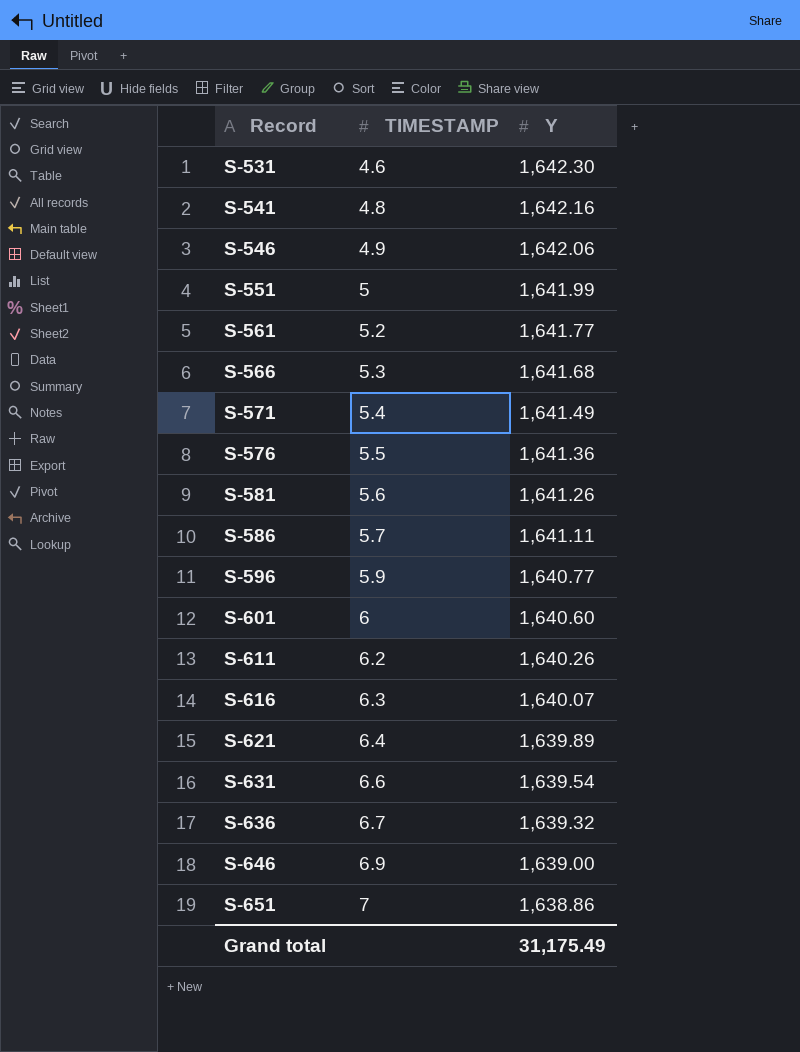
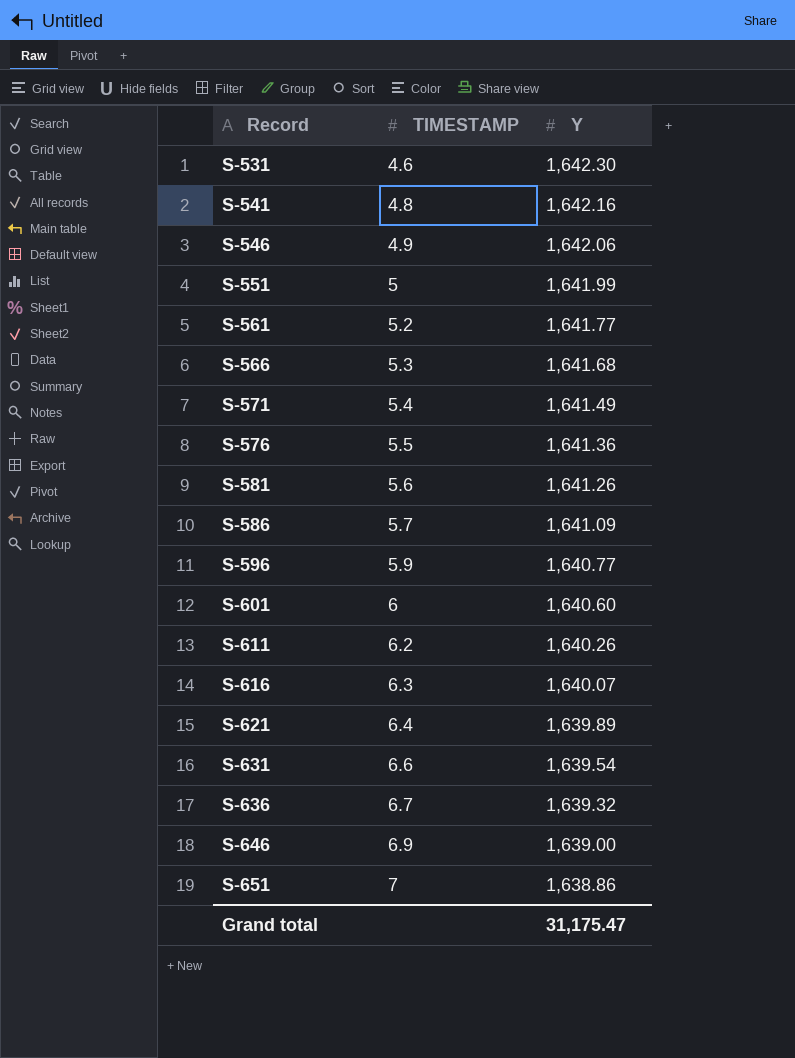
S-586 | Y: 1,641.11 -> 1,641.09
Grand total | Y: 31,175.49 -> 31,175.47

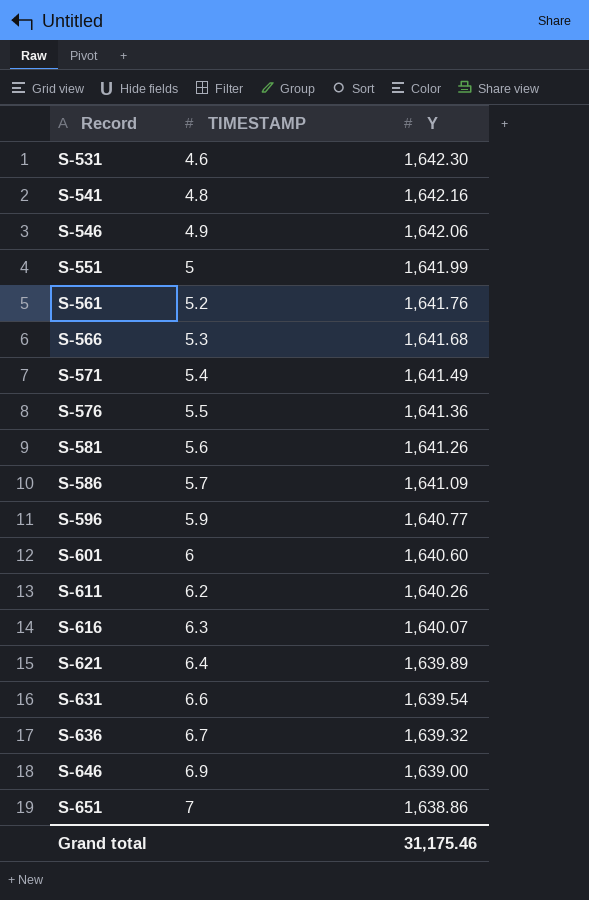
S-561 | Y: 1,641.77 -> 1,641.76
Grand total | Y: 31,175.47 -> 31,175.46

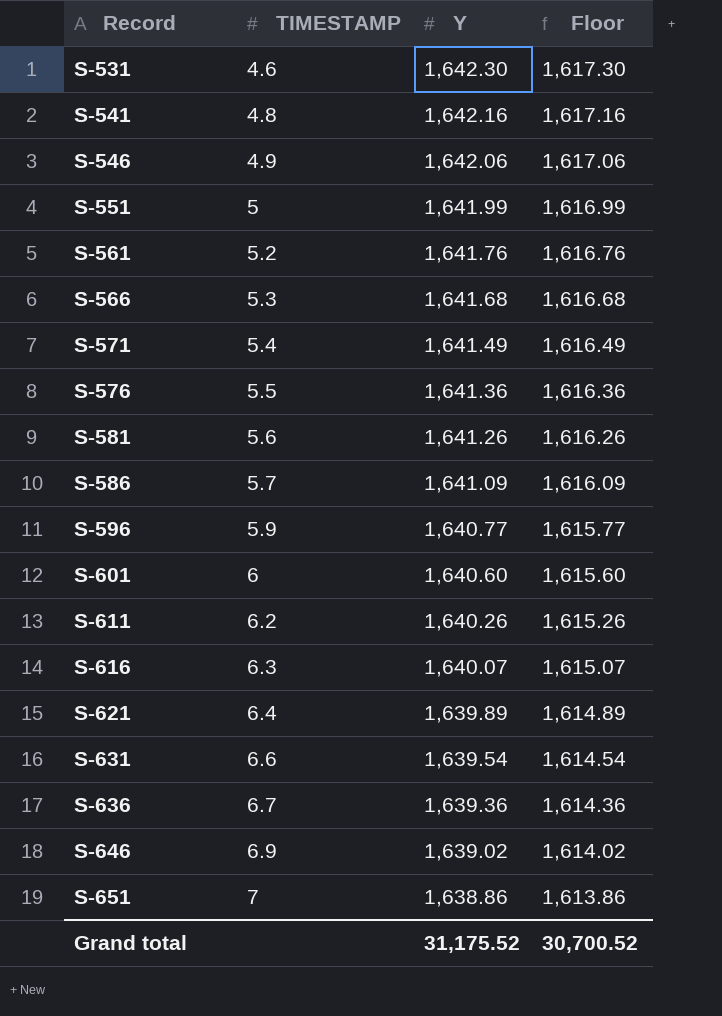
column Floor | formula: none -> [Y] - 25
S-636 | Y: 1,639.32 -> 1,639.36
S-646 | Y: 1,639.00 -> 1,639.02
Grand total | Y: 31,175.46 -> 31,175.52

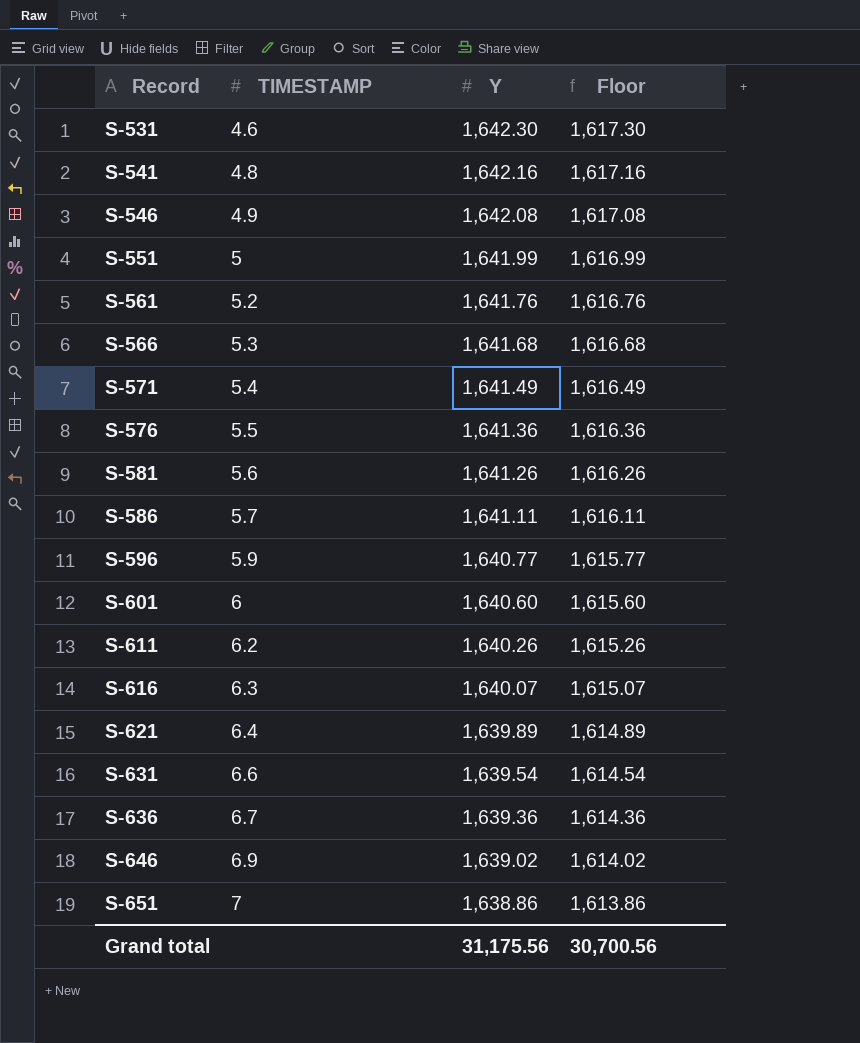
S-546 | Y: 1,642.06 -> 1,642.08
S-546 | Floor: 1,617.06 -> 1,617.08
S-586 | Y: 1,641.09 -> 1,641.11
S-586 | Floor: 1,616.09 -> 1,616.11
Grand total | Y: 31,175.52 -> 31,175.56
Grand total | Floor: 30,700.52 -> 30,700.56

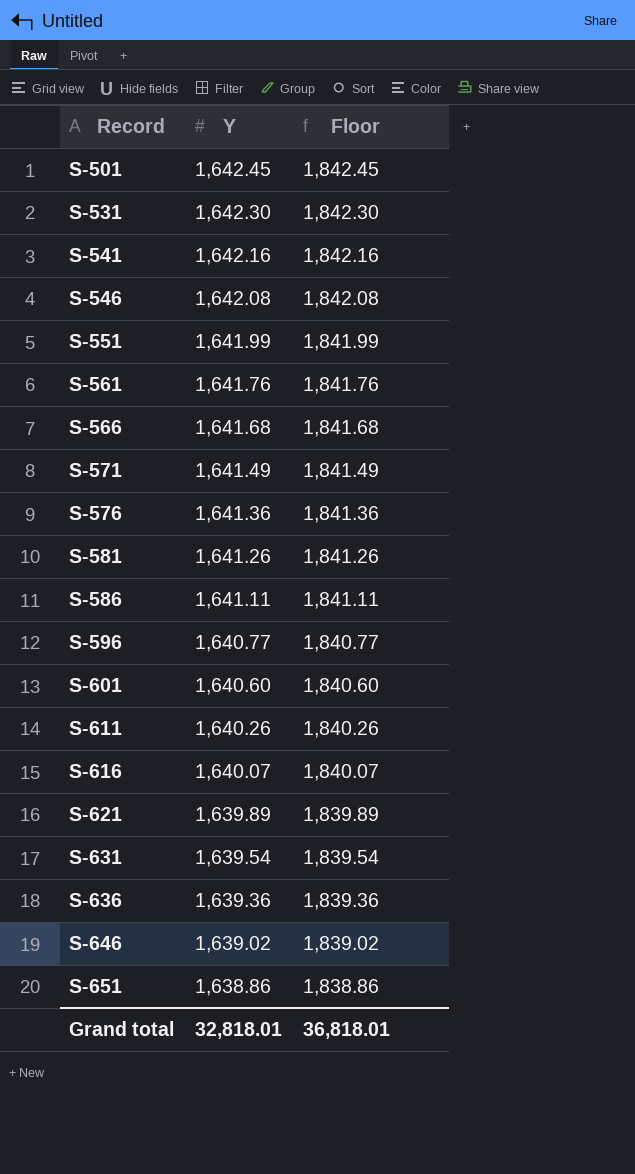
column TIMESTAMP | position: 2 -> none
column Floor | formula: [Y] - 25 -> [Y] + 200
row S-501: none -> 1,642.45 | 1,842.45
Grand total | Y: 31,175.56 -> 32,818.01
Grand total | Floor: 30,700.56 -> 36,818.01

